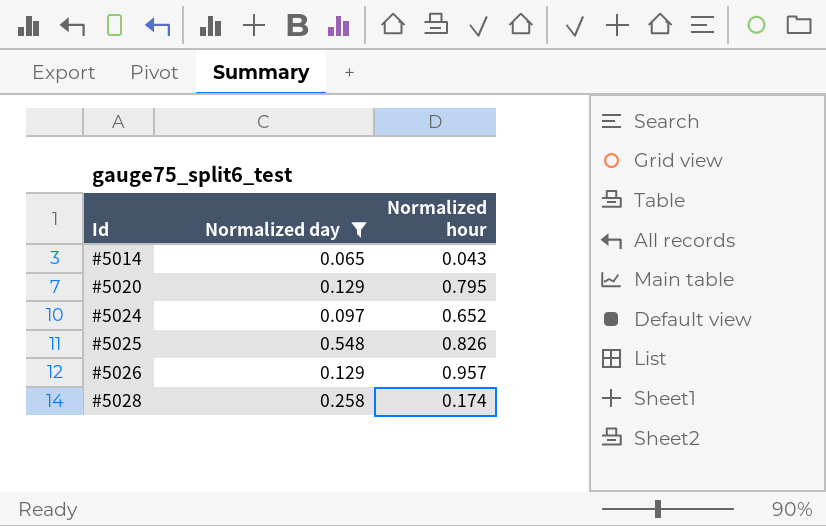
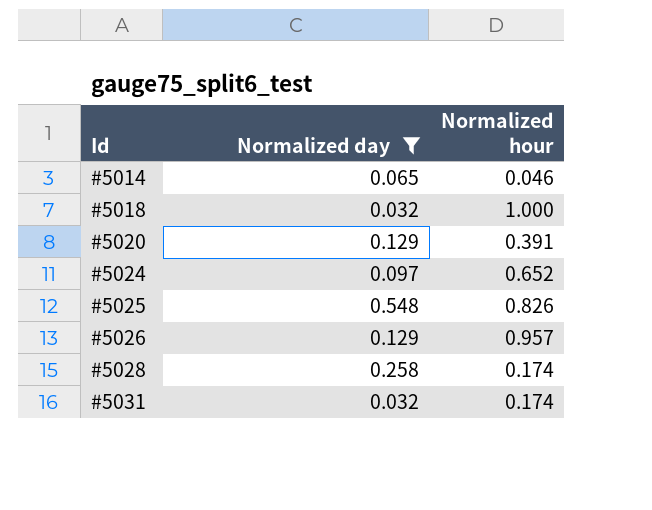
#5014 | Normalized hour: 0.043 -> 0.046
row #5018: none -> 0.032 | 1.000
#5020 | Normalized hour: 0.795 -> 0.391
row #5031: none -> 0.032 | 0.174

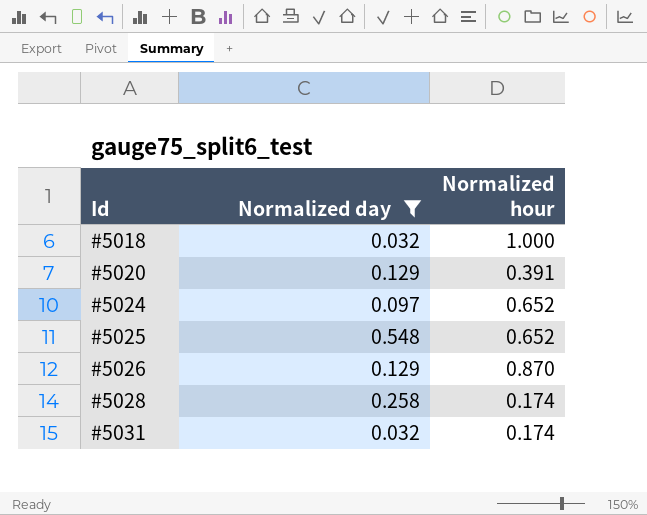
row #5014: 0.065 | 0.046 -> none
#5025 | Normalized hour: 0.826 -> 0.652
#5026 | Normalized hour: 0.957 -> 0.870

